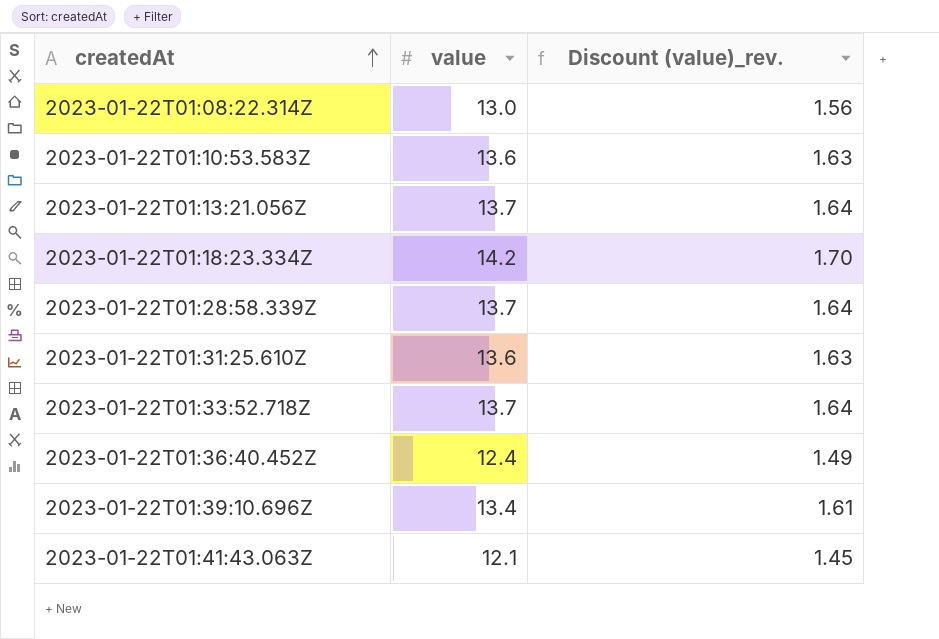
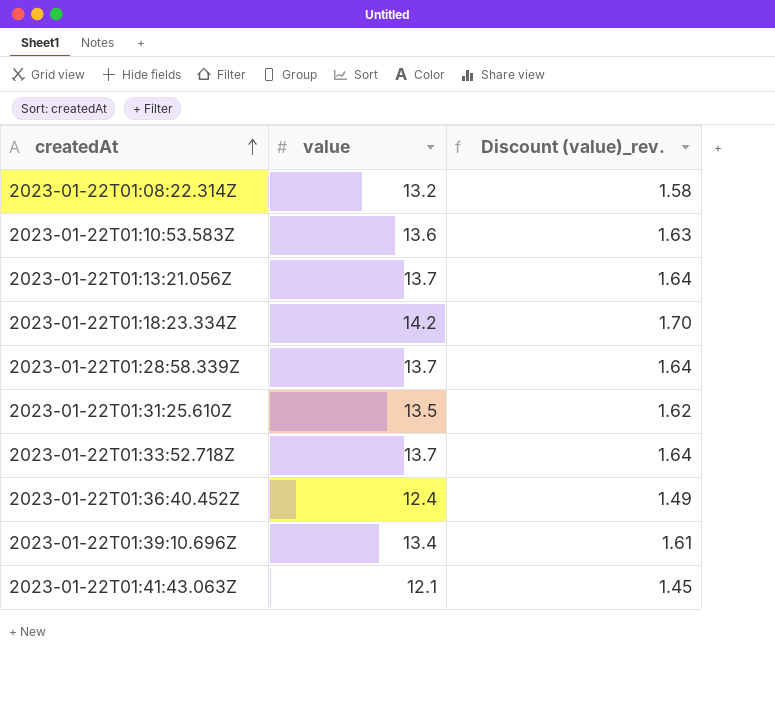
2023-01-22T01:08:22.314Z | value: 13.0 -> 13.2
2023-01-22T01:08:22.314Z | Discount (value)_rev.: 1.56 -> 1.58
2023-01-22T01:31:25.610Z | value: 13.6 -> 13.5
2023-01-22T01:31:25.610Z | Discount (value)_rev.: 1.63 -> 1.62

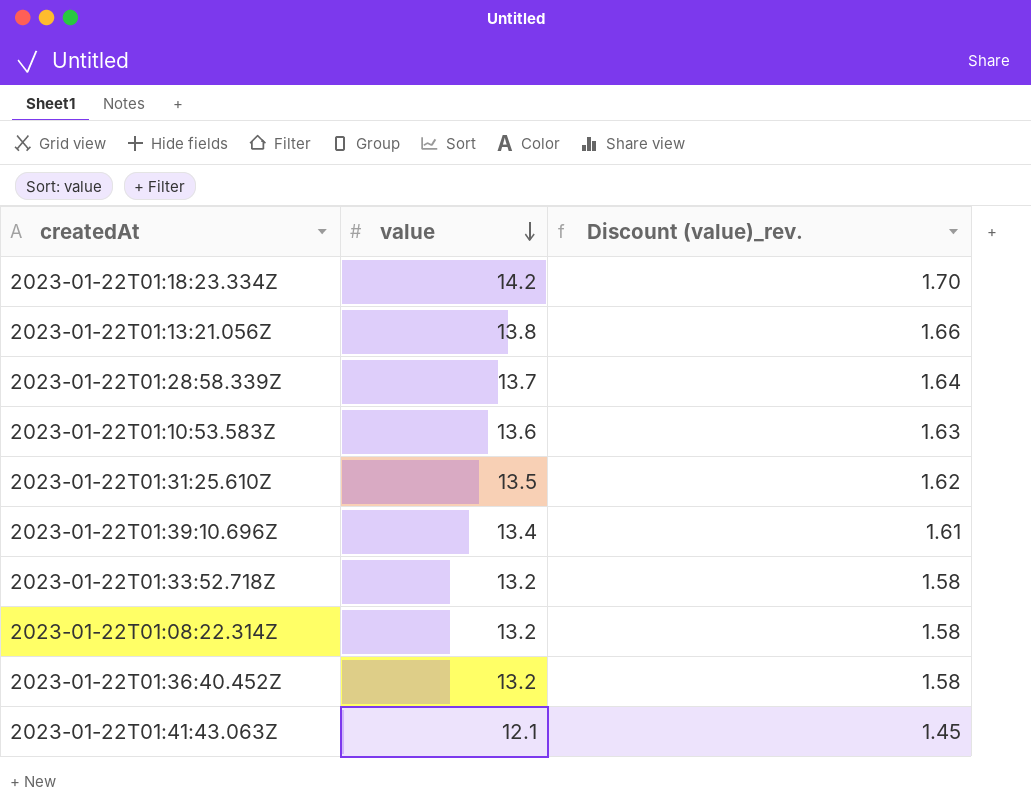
row order: createdAt ascending -> value descending
2023-01-22T01:13:21.056Z | value: 13.7 -> 13.8
2023-01-22T01:13:21.056Z | Discount (value)_rev.: 1.64 -> 1.66
2023-01-22T01:33:52.718Z | value: 13.7 -> 13.2
2023-01-22T01:33:52.718Z | Discount (value)_rev.: 1.64 -> 1.58
2023-01-22T01:36:40.452Z | value: 12.4 -> 13.2
2023-01-22T01:36:40.452Z | Discount (value)_rev.: 1.49 -> 1.58

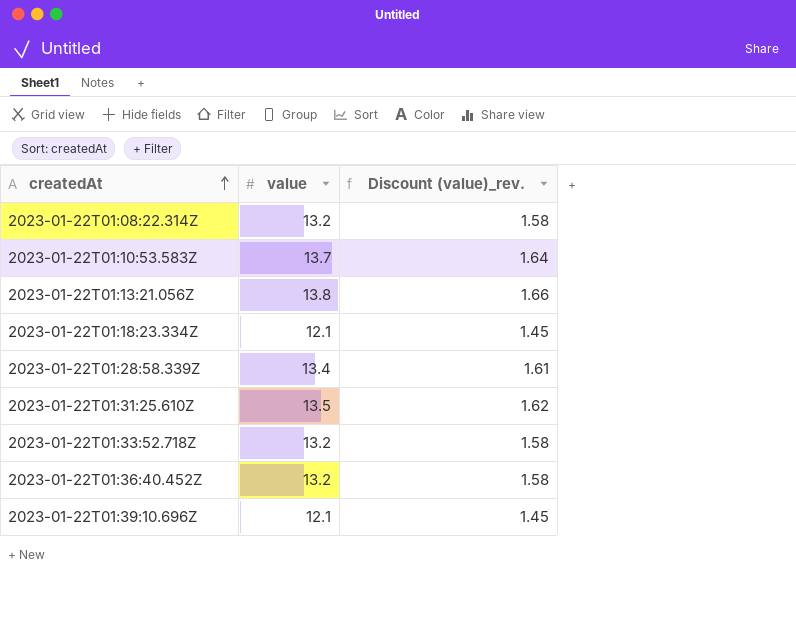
row order: value descending -> createdAt ascending
row 2023-01-22T01:41:43.063Z: 12.1 | 1.45 -> none
2023-01-22T01:10:53.583Z | value: 13.6 -> 13.7
2023-01-22T01:10:53.583Z | Discount (value)_rev.: 1.63 -> 1.64
2023-01-22T01:18:23.334Z | value: 14.2 -> 12.1
2023-01-22T01:18:23.334Z | Discount (value)_rev.: 1.70 -> 1.45
2023-01-22T01:28:58.339Z | value: 13.7 -> 13.4
2023-01-22T01:28:58.339Z | Discount (value)_rev.: 1.64 -> 1.61
2023-01-22T01:39:10.696Z | value: 13.4 -> 12.1
2023-01-22T01:39:10.696Z | Discount (value)_rev.: 1.61 -> 1.45

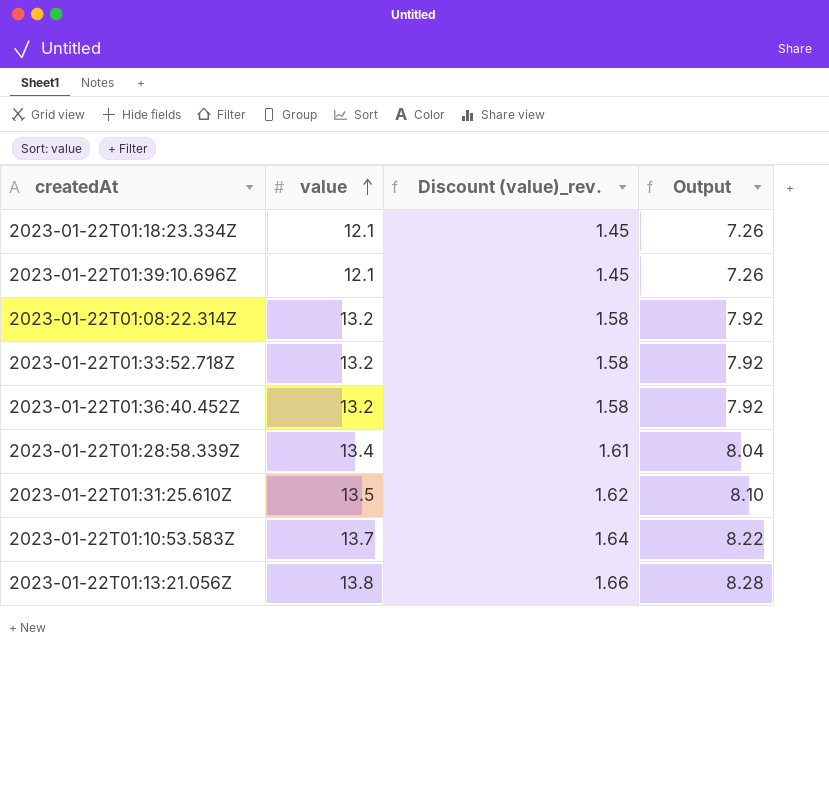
row order: createdAt ascending -> value ascending
column Output | formula: none -> [value] * 0.6

